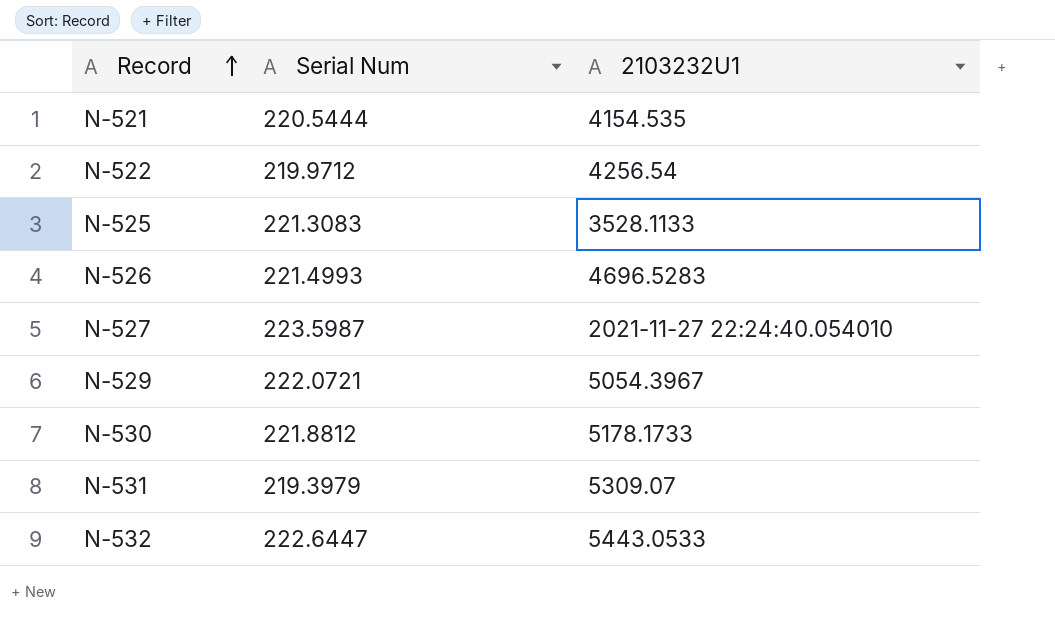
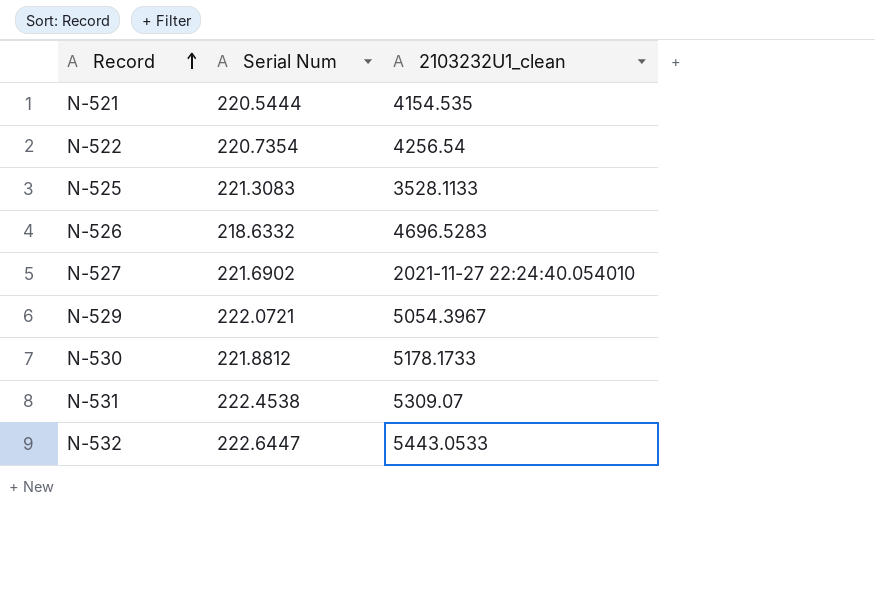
column name: 2103232U1 -> 2103232U1_clean
N-522 | Serial Num: 219.9712 -> 220.7354
N-526 | Serial Num: 221.4993 -> 218.6332
N-527 | Serial Num: 223.5987 -> 221.6902
N-531 | Serial Num: 219.3979 -> 222.4538

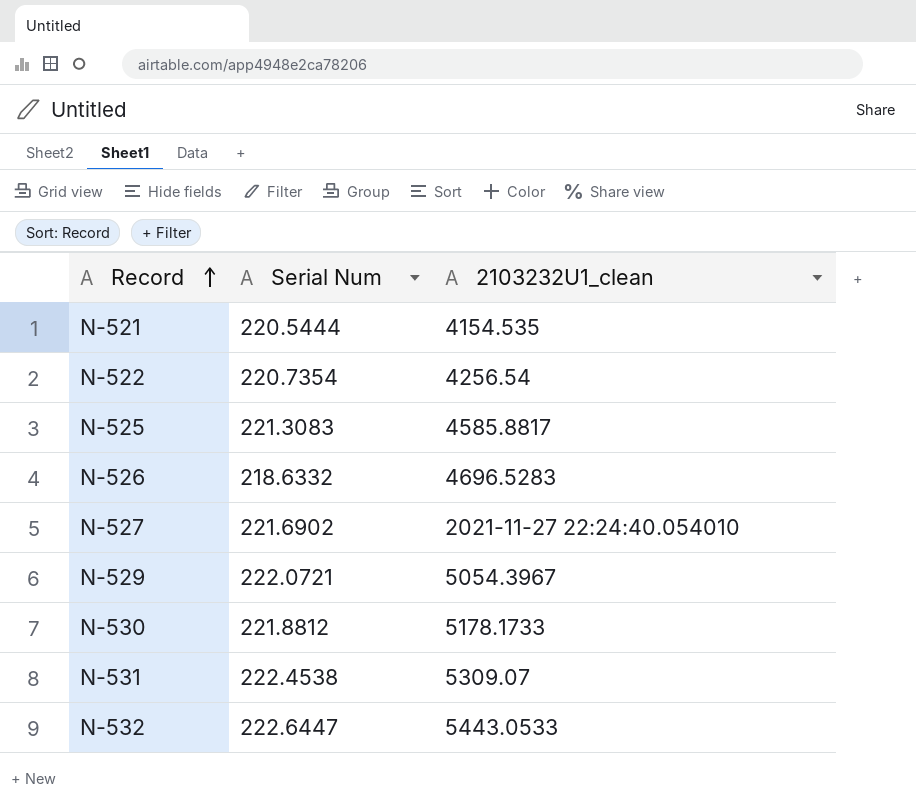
N-525 | 2103232U1_clean: 3528.1133 -> 4585.8817

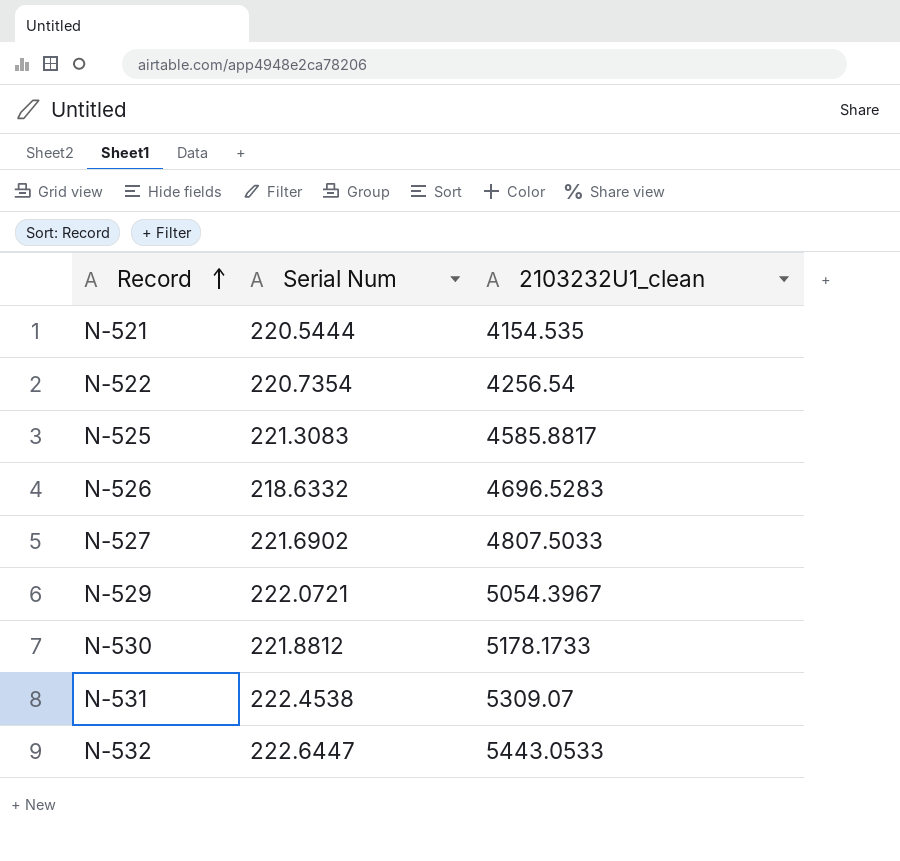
N-527 | 2103232U1_clean: 2021-11-27 22:24:40.054010 -> 4807.5033

